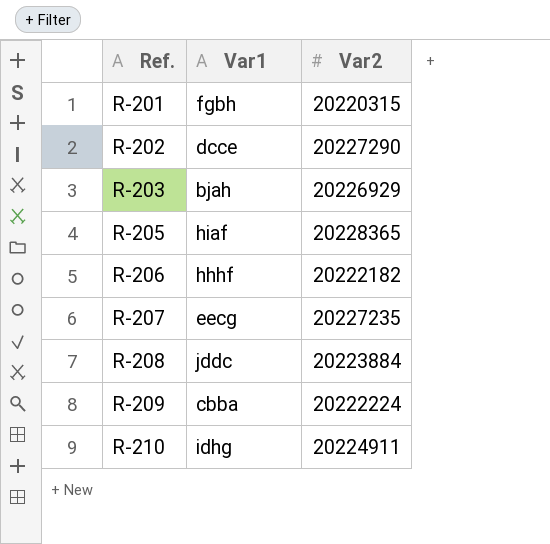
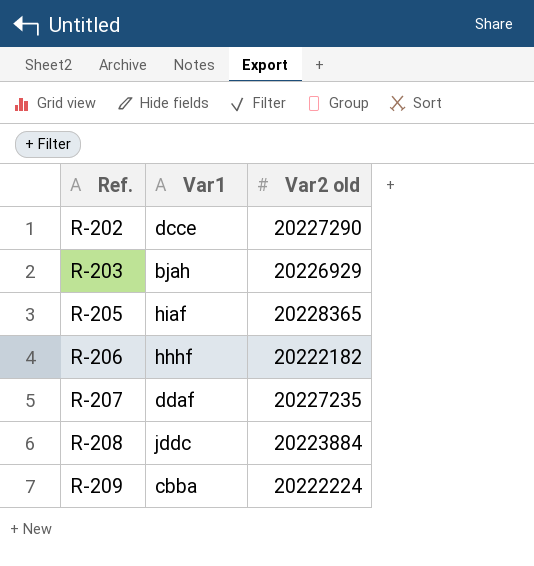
column name: Var2 -> Var2 old
row R-201: fgbh | 20220315 -> none
row R-210: idhg | 20224911 -> none
R-207 | Var1: eecg -> ddaf

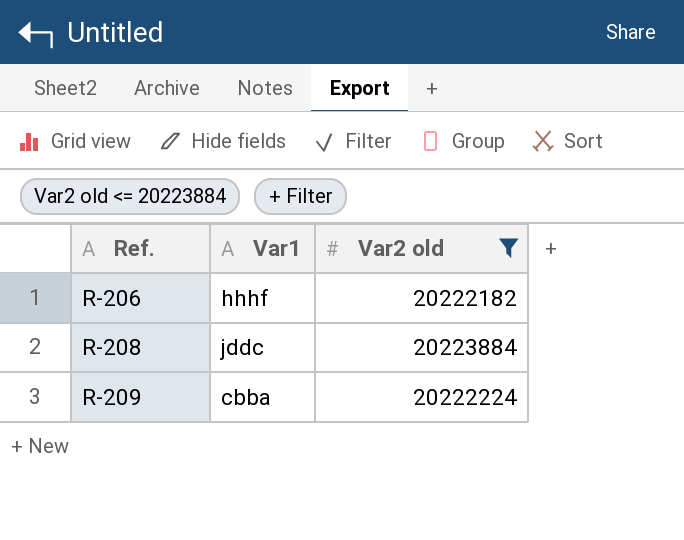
filter: none -> Var2 old <= 20223884

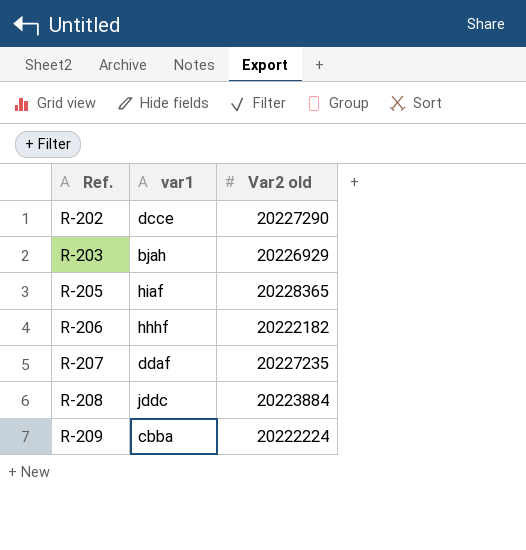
filter: Var2 old <= 20223884 -> none
column name: Var1 -> var1

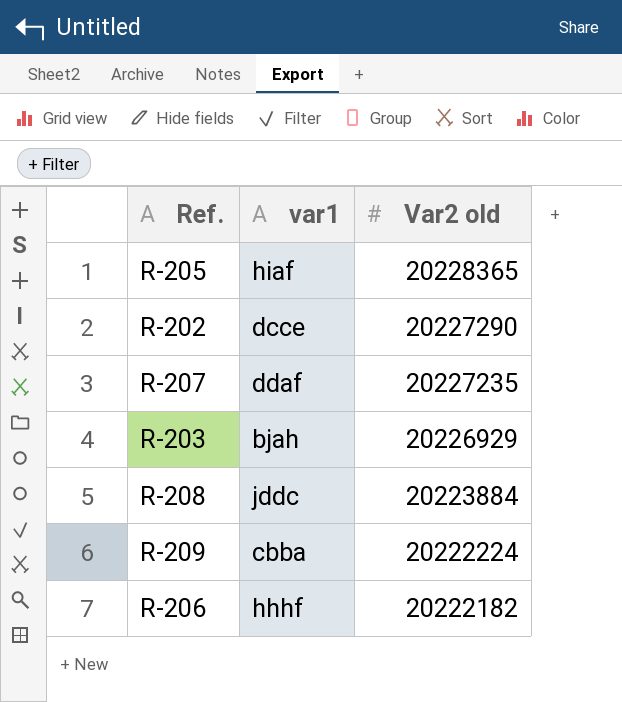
row order: Ref. ascending -> Var2 old descending

